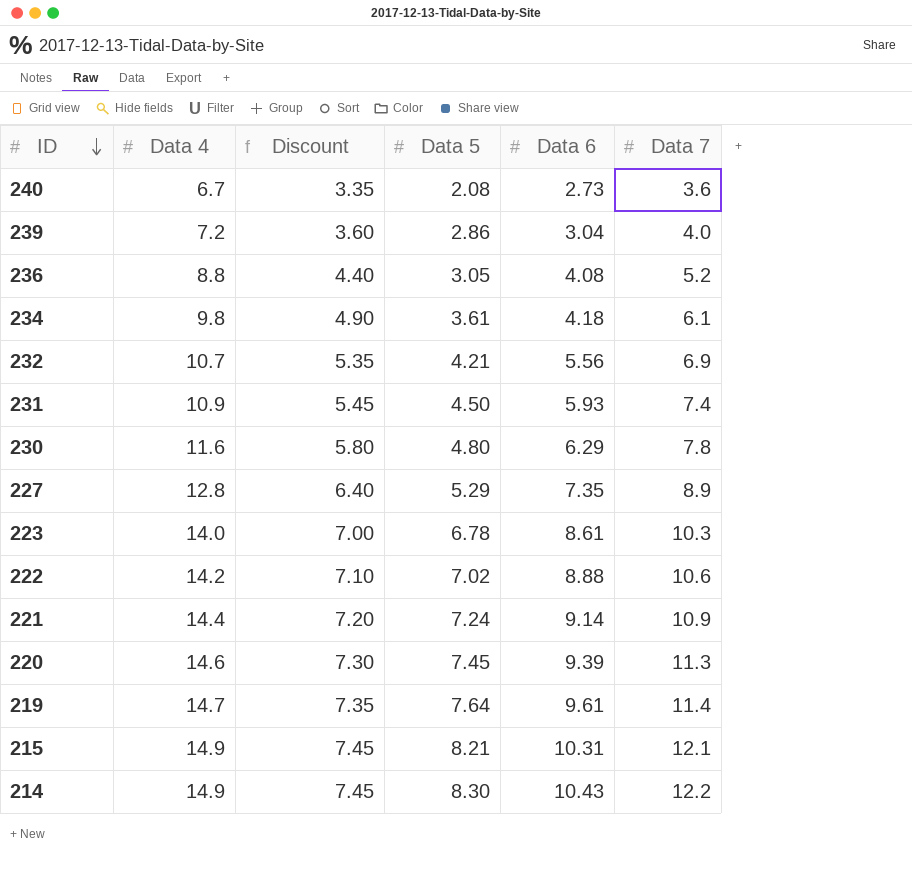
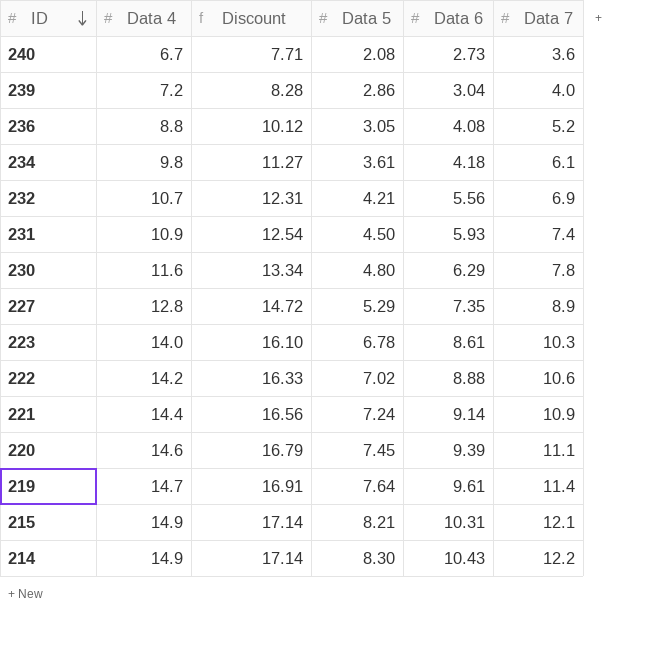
column Discount | formula: [Data 4] * 0.5 -> [Data 4] * 1.15
220 | Data 7: 11.3 -> 11.1

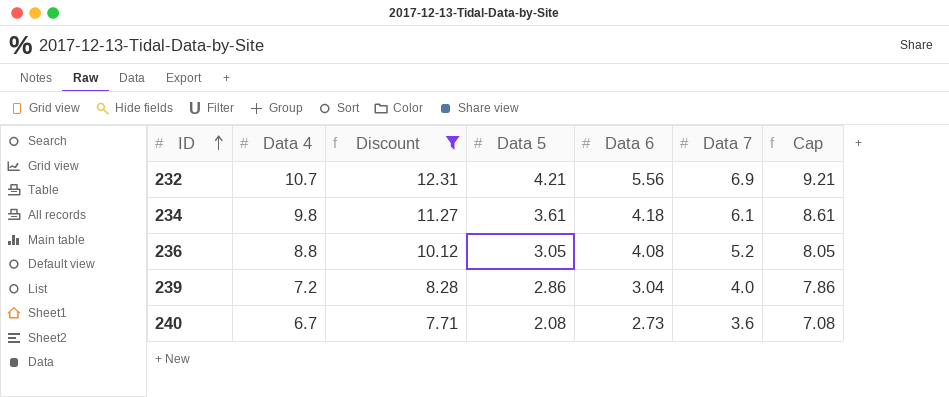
filter: none -> Discount <= 12.31
row order: ID descending -> ID ascending
column Cap | formula: none -> [Data 5] + 5

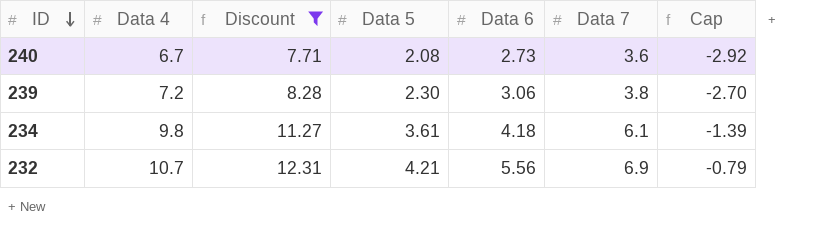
row order: ID ascending -> ID descending
column Cap | formula: [Data 5] + 5 -> [Data 5] - 5
row 236: 8.8 | 10.12 | 3.05 | 4.08 | 5.2 | 8.05 -> none
239 | Data 5: 2.86 -> 2.30
239 | Data 6: 3.04 -> 3.06
239 | Data 7: 4.0 -> 3.8

